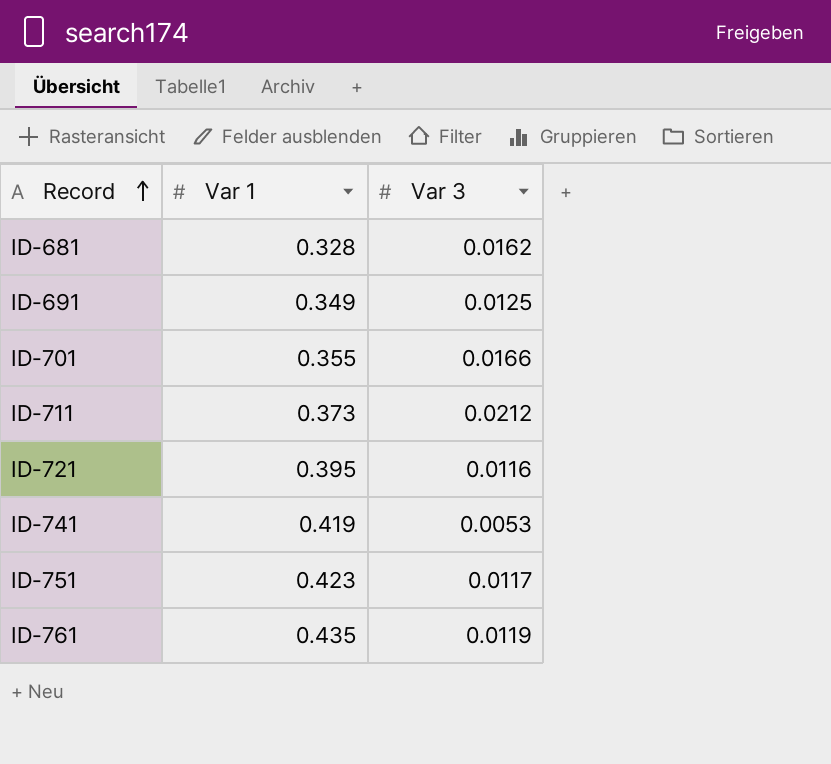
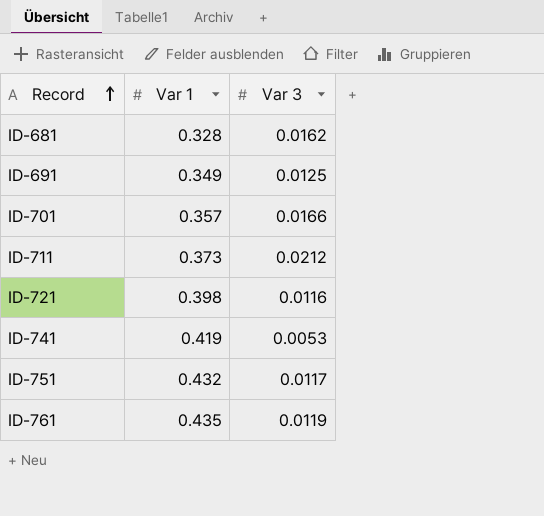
ID-701 | Var 1: 0.355 -> 0.357
ID-721 | Var 1: 0.395 -> 0.398
ID-751 | Var 1: 0.423 -> 0.432

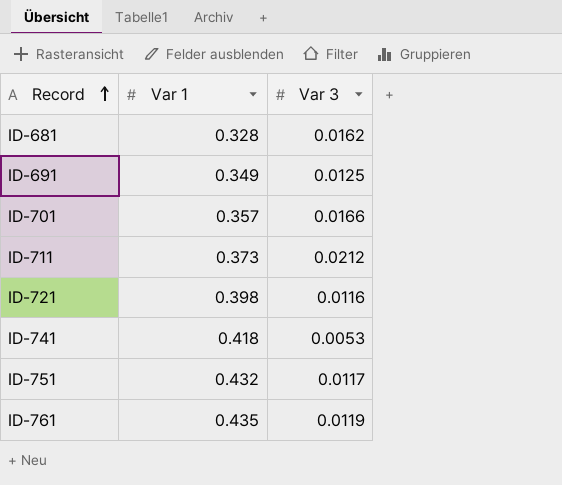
ID-741 | Var 1: 0.419 -> 0.418

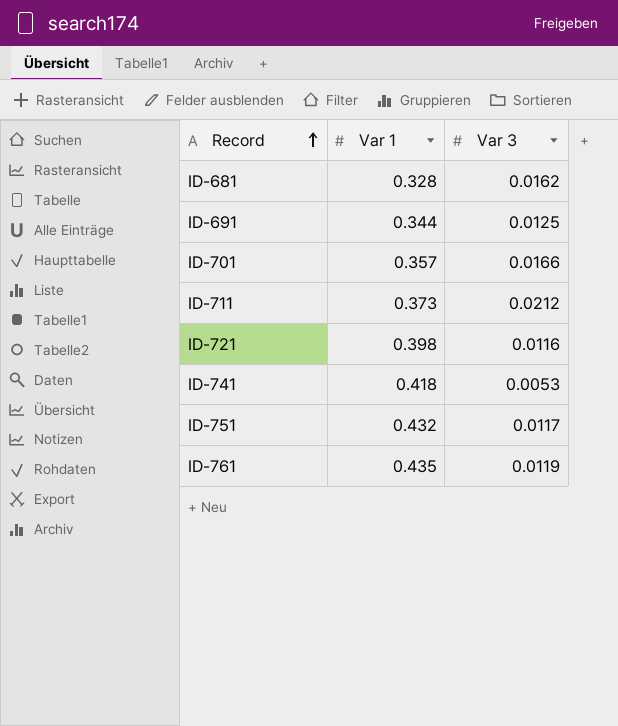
ID-691 | Var 1: 0.349 -> 0.344

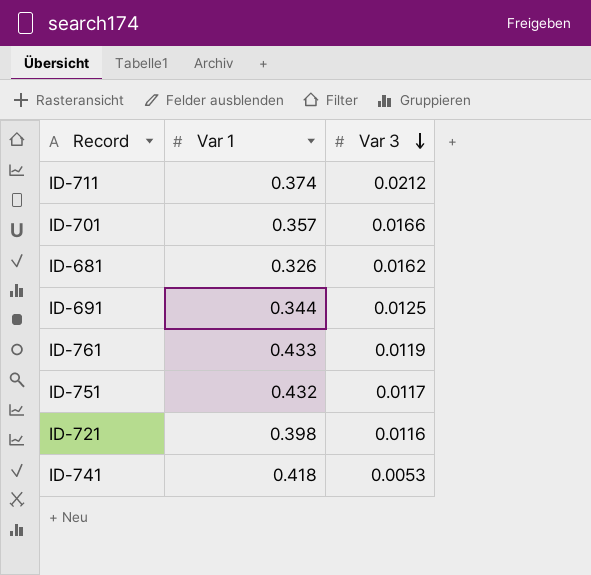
row order: Record ascending -> Var 3 descending
ID-711 | Var 1: 0.373 -> 0.374
ID-681 | Var 1: 0.328 -> 0.326
ID-761 | Var 1: 0.435 -> 0.433

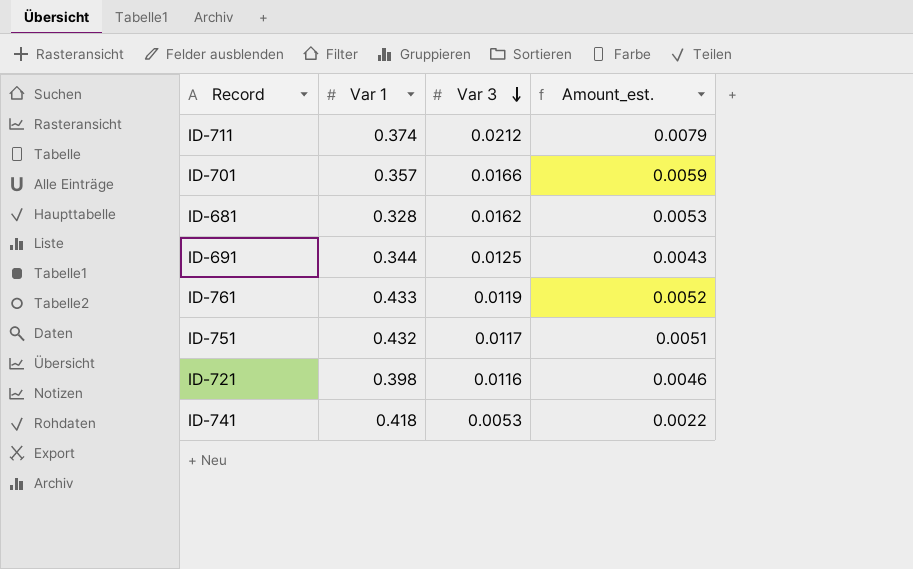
column Amount_est. | formula: none -> [Var 1] * [Var 3]
ID-681 | Var 1: 0.326 -> 0.328

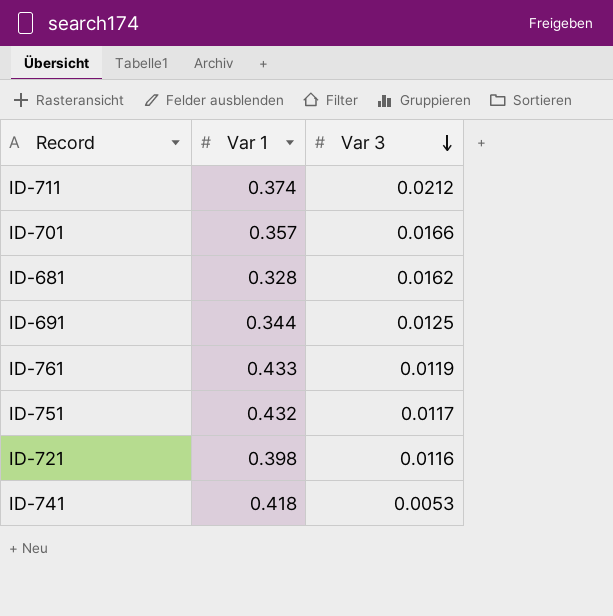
column Amount_est. | formula: [Var 1] * [Var 3] -> none

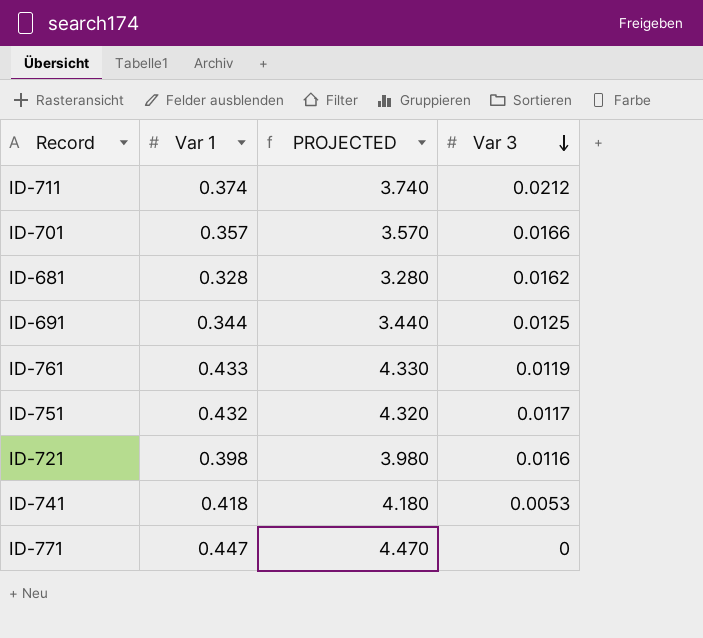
column PROJECTED | formula: none -> [Var 1] * 10
row ID-771: none -> 0.447 | 4.470 | 0

